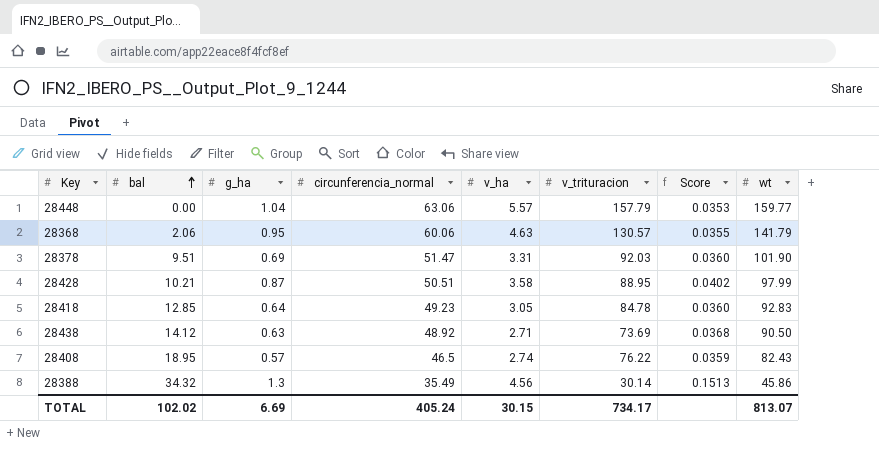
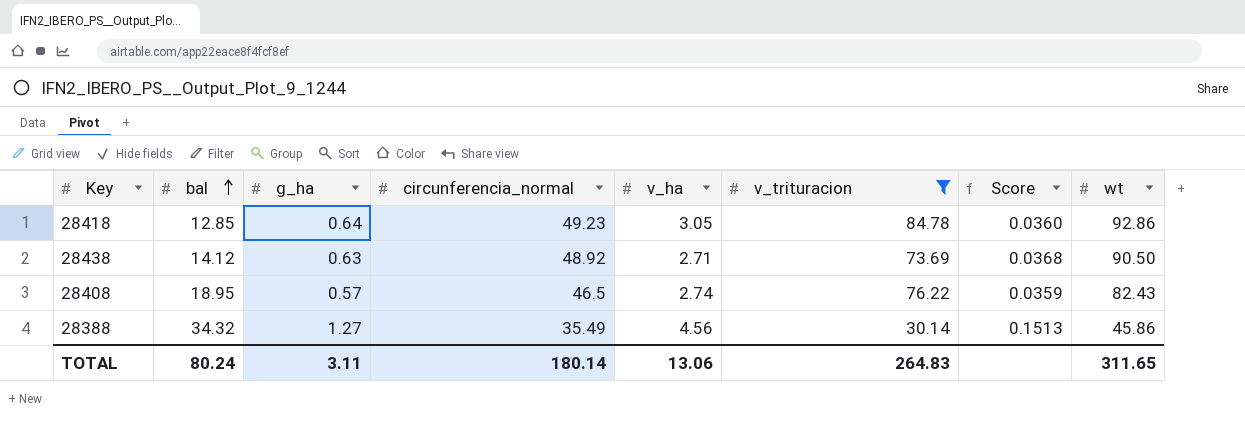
filter: none -> v_trituracion <= 84.78
28418 | wt: 92.83 -> 92.86
28388 | g_ha: 1.3 -> 1.27
TOTAL | bal: 102.02 -> 80.24
TOTAL | g_ha: 6.69 -> 3.11
TOTAL | circunferencia_normal: 405.24 -> 180.14
TOTAL | v_ha: 30.15 -> 13.06
TOTAL | v_trituracion: 734.17 -> 264.83
TOTAL | wt: 813.07 -> 311.65

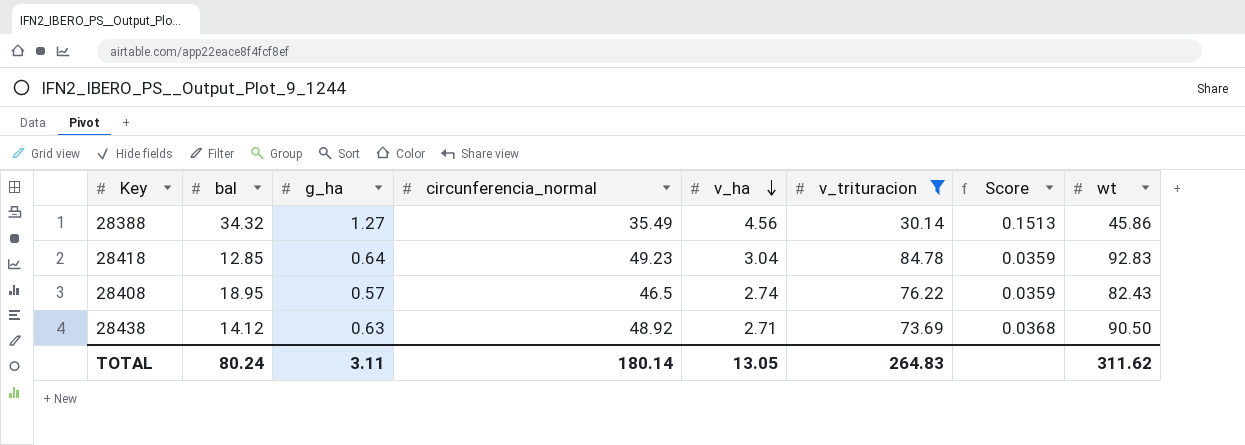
row order: bal ascending -> v_ha descending
28418 | v_ha: 3.05 -> 3.04
28418 | Score: 0.0360 -> 0.0359
28418 | wt: 92.86 -> 92.83
TOTAL | v_ha: 13.06 -> 13.05
TOTAL | wt: 311.65 -> 311.62

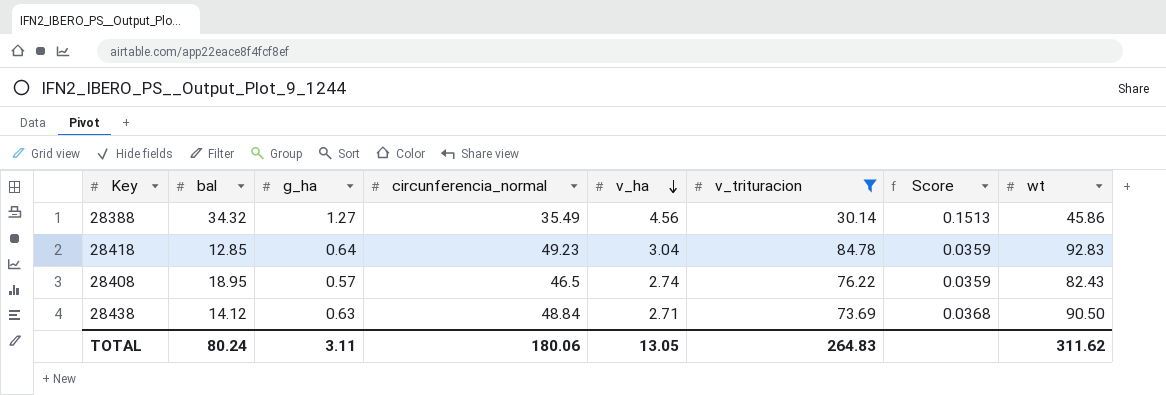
28438 | circunferencia_normal: 48.92 -> 48.84
TOTAL | circunferencia_normal: 180.14 -> 180.06

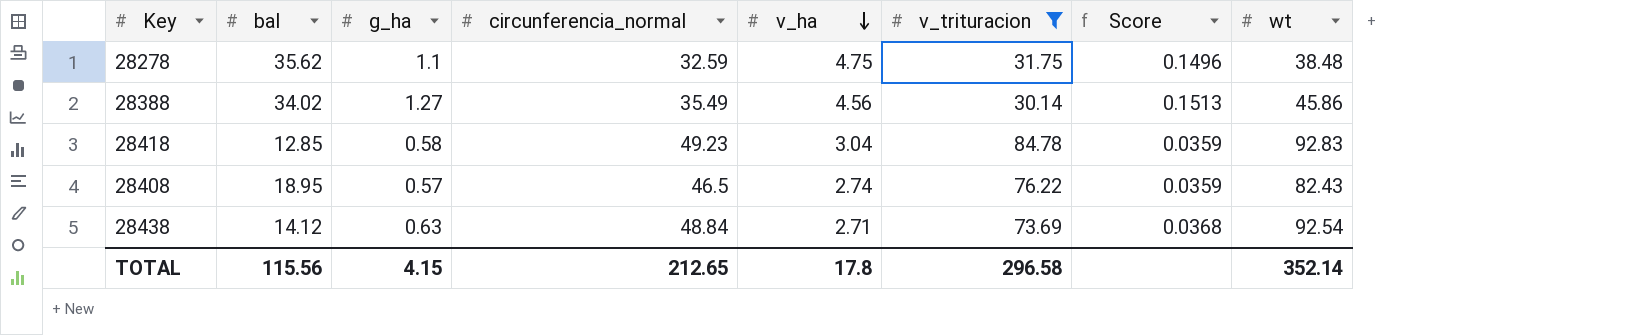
row 28278: none -> 35.62 | 1.1 | 32.59 | 4.75 | 31.75 | 0.1496 | 38.48
28388 | bal: 34.32 -> 34.02
28418 | g_ha: 0.64 -> 0.58
28438 | wt: 90.50 -> 92.54
TOTAL | bal: 80.24 -> 115.56
TOTAL | g_ha: 3.11 -> 4.15
TOTAL | circunferencia_normal: 180.06 -> 212.65
TOTAL | v_ha: 13.05 -> 17.8
TOTAL | v_trituracion: 264.83 -> 296.58
TOTAL | wt: 311.62 -> 352.14

